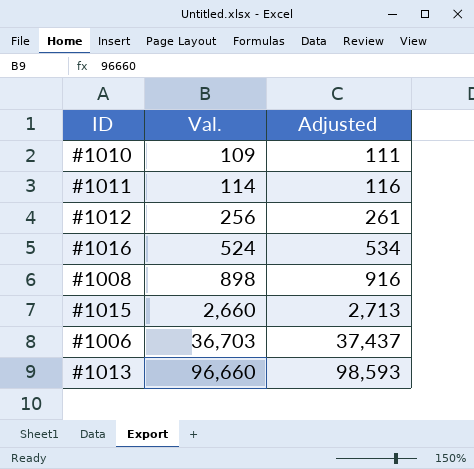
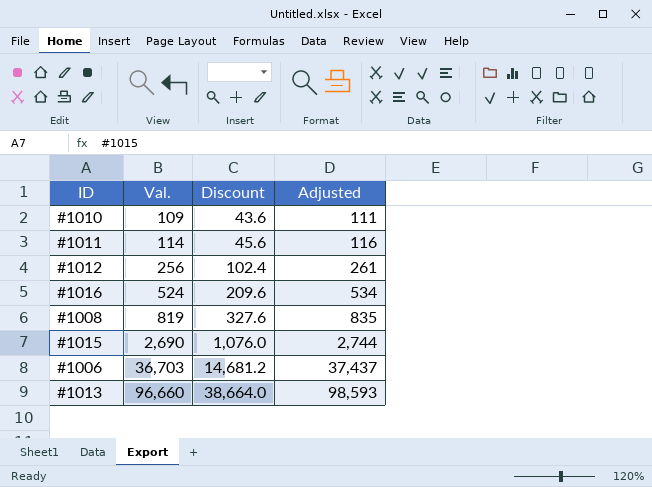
column Discount | formula: none -> [Val.] * 0.4
#1008 | Val.: 898 -> 819
#1008 | Adjusted: 916 -> 835
#1015 | Val.: 2,660 -> 2,690
#1015 | Adjusted: 2,713 -> 2,744

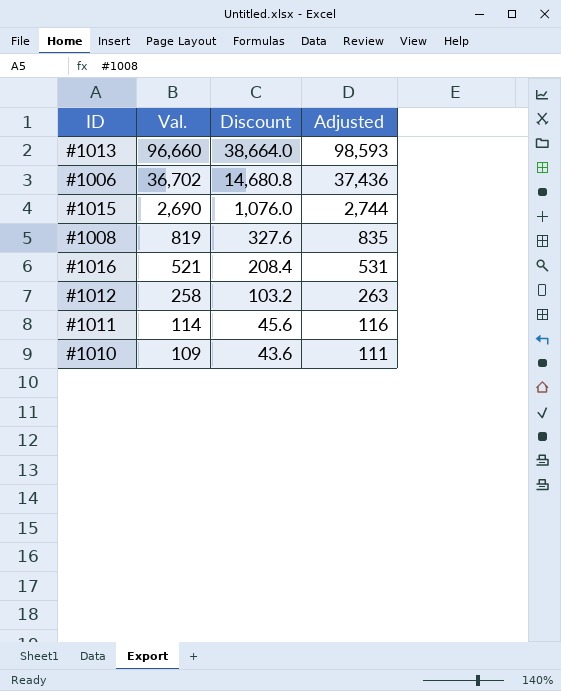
row order: Val. ascending -> Val. descending
#1006 | Val.: 36,703 -> 36,702
#1006 | Discount: 14,681.2 -> 14,680.8
#1006 | Adjusted: 37,437 -> 37,436
#1016 | Val.: 524 -> 521
#1016 | Discount: 209.6 -> 208.4
#1016 | Adjusted: 534 -> 531
#1012 | Val.: 256 -> 258
#1012 | Discount: 102.4 -> 103.2
#1012 | Adjusted: 261 -> 263

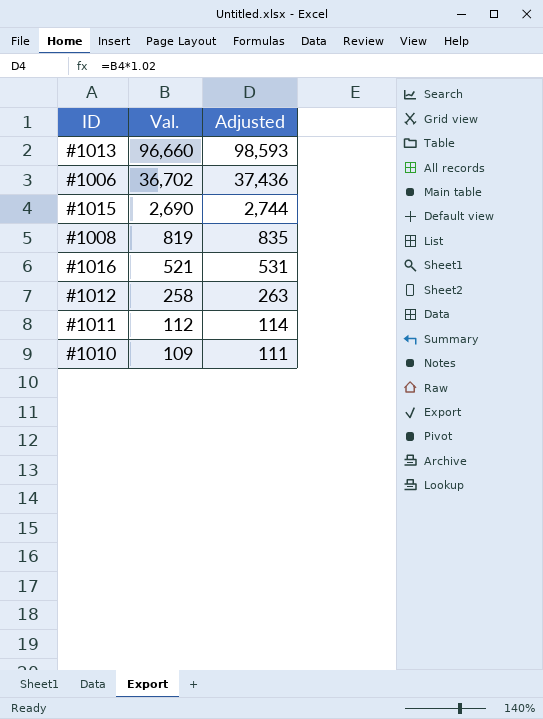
column Discount | formula: [Val.] * 0.4 -> none
#1011 | Val.: 114 -> 112
#1011 | Adjusted: 116 -> 114

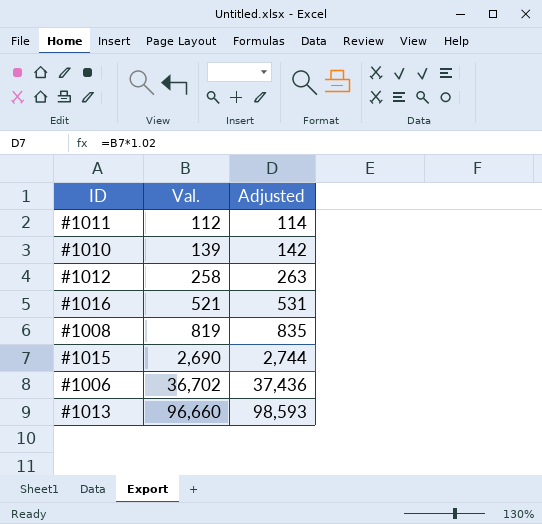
row order: Val. descending -> Val. ascending
#1010 | Val.: 109 -> 139
#1010 | Adjusted: 111 -> 142

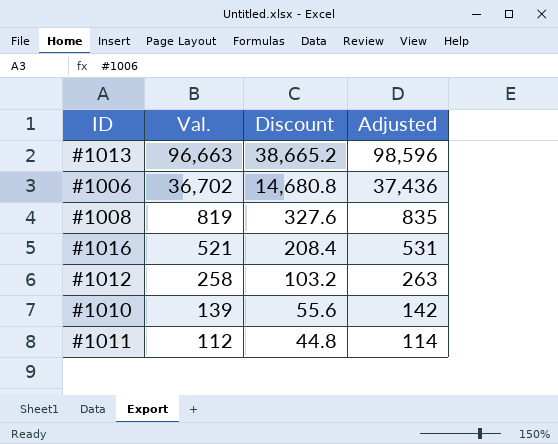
row order: Val. ascending -> Val. descending
column Discount | formula: none -> [Val.] * 0.4
row #1015: 2,690 | 2,744 -> none
#1013 | Val.: 96,660 -> 96,663
#1013 | Adjusted: 98,593 -> 98,596

